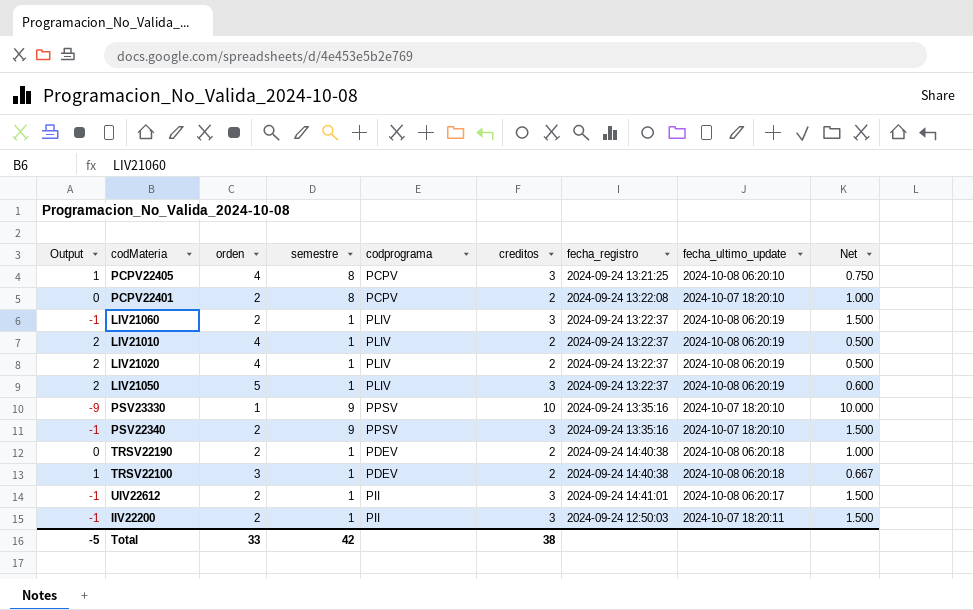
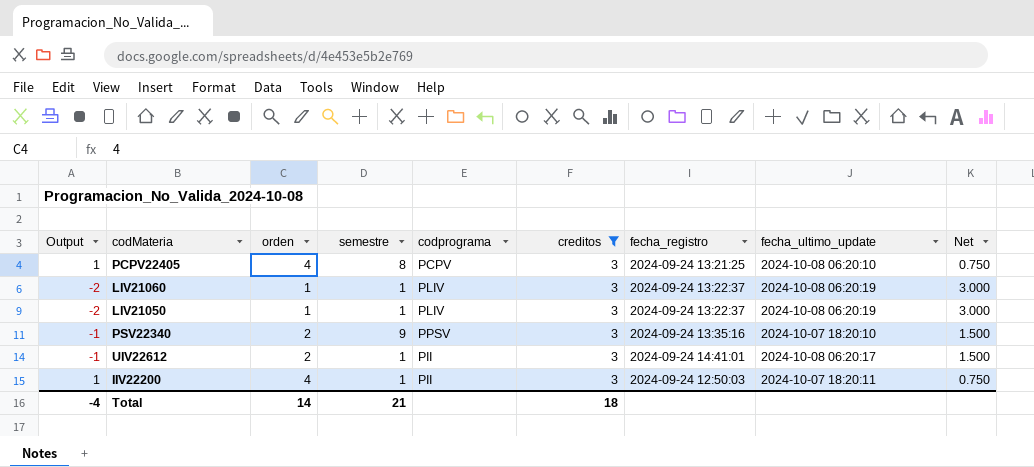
filter: none -> creditos = 3
LIV21060 | Output: -1 -> -2
LIV21060 | orden: 2 -> 1
LIV21060 | Net: 1.500 -> 3.000
LIV21050 | Output: 2 -> -2
LIV21050 | orden: 5 -> 1
LIV21050 | Net: 0.600 -> 3.000
IIV22200 | Output: -1 -> 1
IIV22200 | orden: 2 -> 4
IIV22200 | Net: 1.500 -> 0.750
Total | Output: -5 -> -4
Total | orden: 33 -> 14
Total | semestre: 42 -> 21
Total | creditos: 38 -> 18

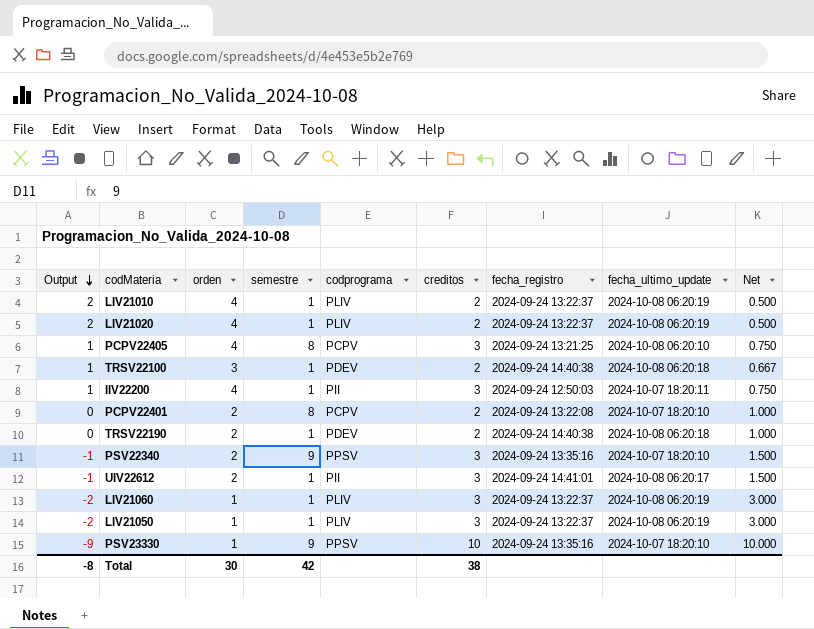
filter: creditos = 3 -> none
row order: none -> Output descending
Total | Output: -4 -> -8
Total | orden: 14 -> 30
Total | semestre: 21 -> 42
Total | creditos: 18 -> 38

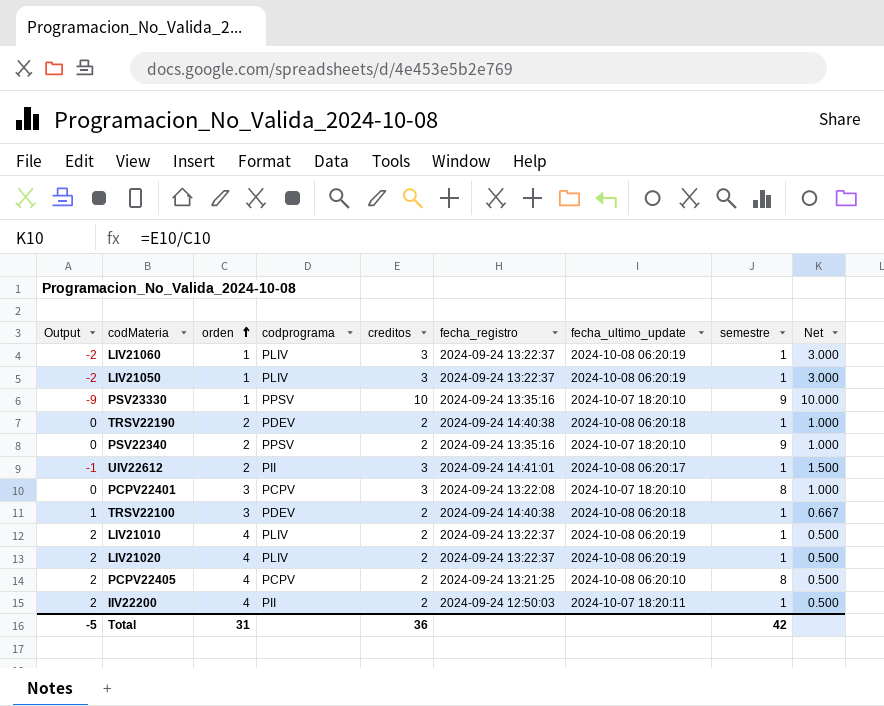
row order: Output descending -> orden ascending
column semestre | position: 4 -> 8
PSV22340 | Output: -1 -> 0
PSV22340 | creditos: 3 -> 2
PSV22340 | Net: 1.500 -> 1.000
PCPV22401 | orden: 2 -> 3
PCPV22401 | creditos: 2 -> 3
PCPV22405 | Output: 1 -> 2
PCPV22405 | creditos: 3 -> 2
PCPV22405 | Net: 0.750 -> 0.500
IIV22200 | Output: 1 -> 2
IIV22200 | creditos: 3 -> 2
IIV22200 | Net: 0.750 -> 0.500
Total | Output: -8 -> -5
Total | orden: 30 -> 31
Total | creditos: 38 -> 36

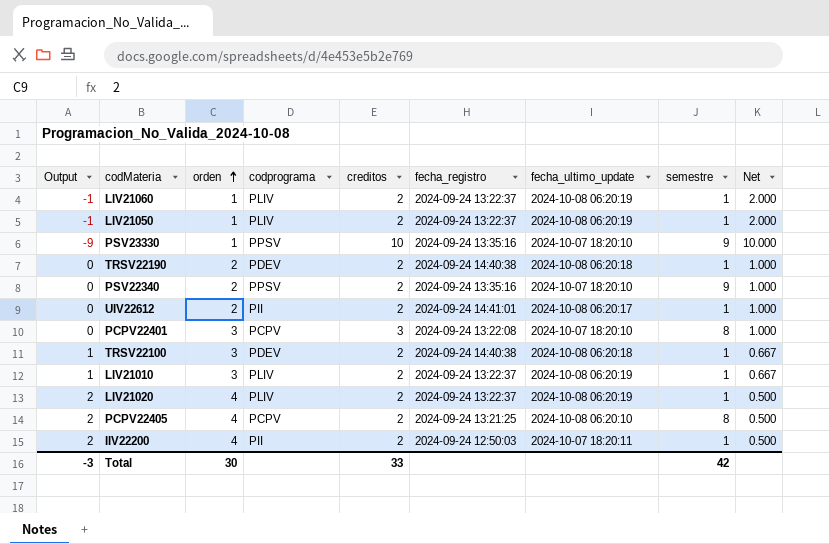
LIV21060 | Output: -2 -> -1
LIV21060 | creditos: 3 -> 2
LIV21060 | Net: 3.000 -> 2.000
LIV21050 | Output: -2 -> -1
LIV21050 | creditos: 3 -> 2
LIV21050 | Net: 3.000 -> 2.000
UIV22612 | Output: -1 -> 0
UIV22612 | creditos: 3 -> 2
UIV22612 | Net: 1.500 -> 1.000
LIV21010 | Output: 2 -> 1
LIV21010 | orden: 4 -> 3
LIV21010 | Net: 0.500 -> 0.667
Total | Output: -5 -> -3
Total | orden: 31 -> 30
Total | creditos: 36 -> 33

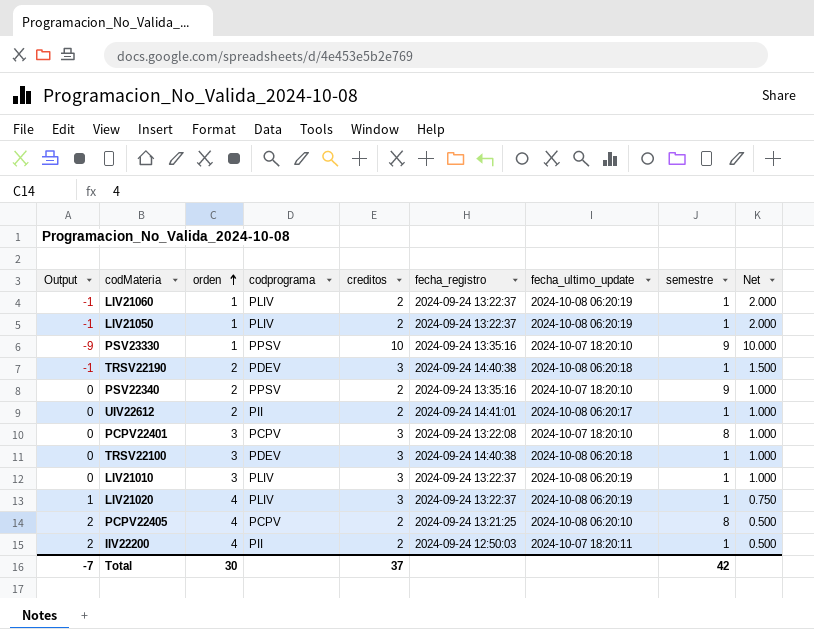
TRSV22190 | Output: 0 -> -1
TRSV22190 | creditos: 2 -> 3
TRSV22190 | Net: 1.000 -> 1.500
TRSV22100 | Output: 1 -> 0
TRSV22100 | creditos: 2 -> 3
TRSV22100 | Net: 0.667 -> 1.000
LIV21010 | Output: 1 -> 0
LIV21010 | creditos: 2 -> 3
LIV21010 | Net: 0.667 -> 1.000
LIV21020 | Output: 2 -> 1
LIV21020 | creditos: 2 -> 3
LIV21020 | Net: 0.500 -> 0.750
Total | Output: -3 -> -7
Total | creditos: 33 -> 37

